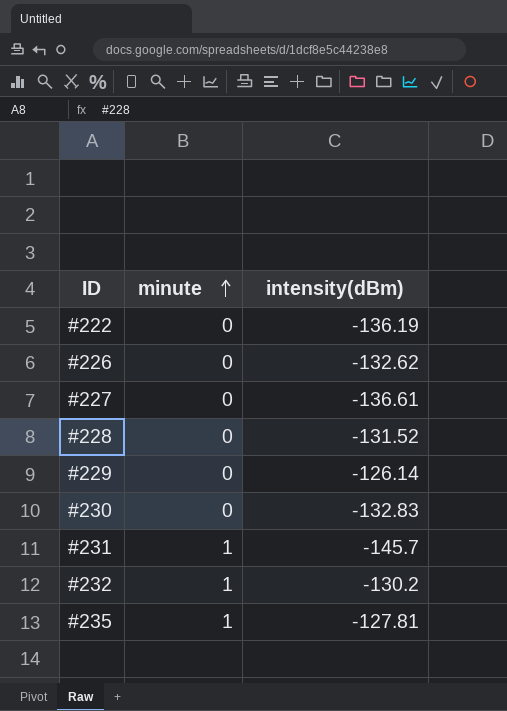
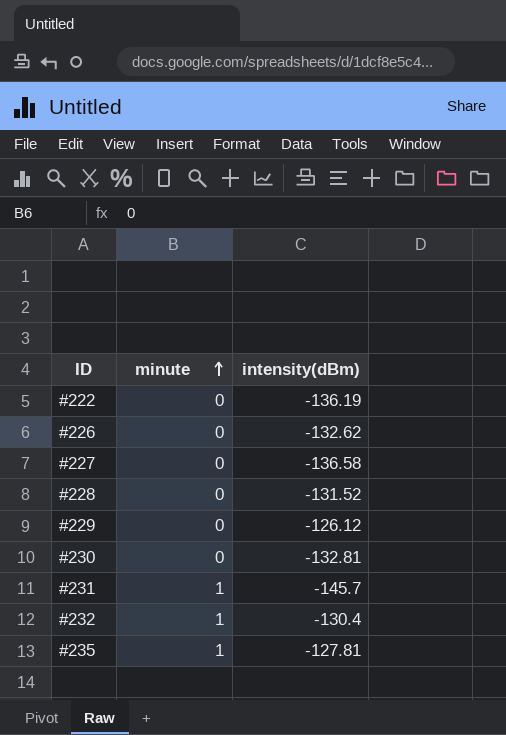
#227 | intensity(dBm): -136.61 -> -136.58
#229 | intensity(dBm): -126.14 -> -126.12
#230 | intensity(dBm): -132.83 -> -132.81
#232 | intensity(dBm): -130.2 -> -130.4

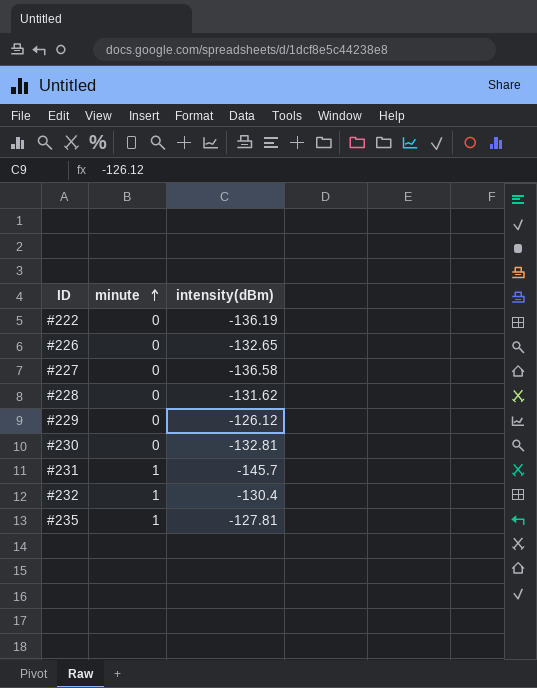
#226 | intensity(dBm): -132.62 -> -132.65
#228 | intensity(dBm): -131.52 -> -131.62

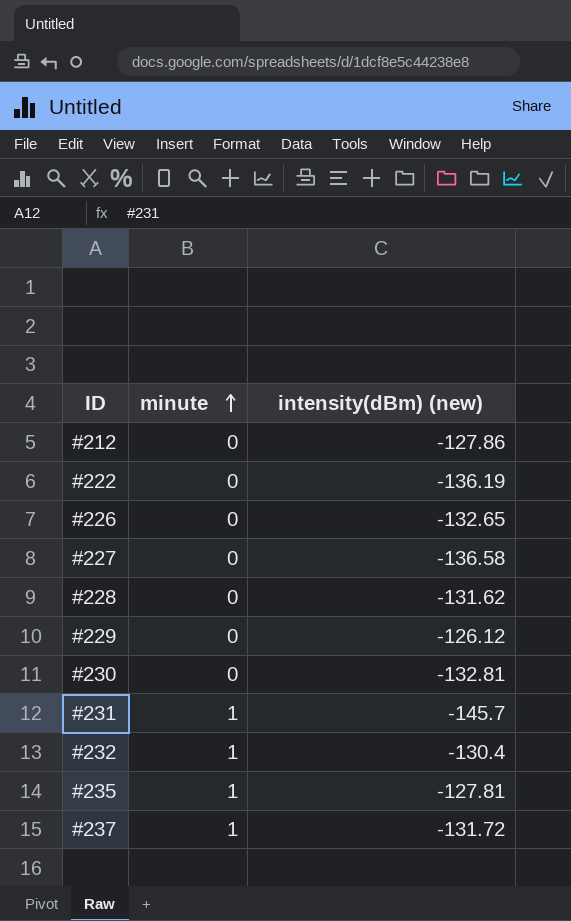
column name: intensity(dBm) -> intensity(dBm) (new)
row #212: none -> 0 | -127.86
row #237: none -> 1 | -131.72

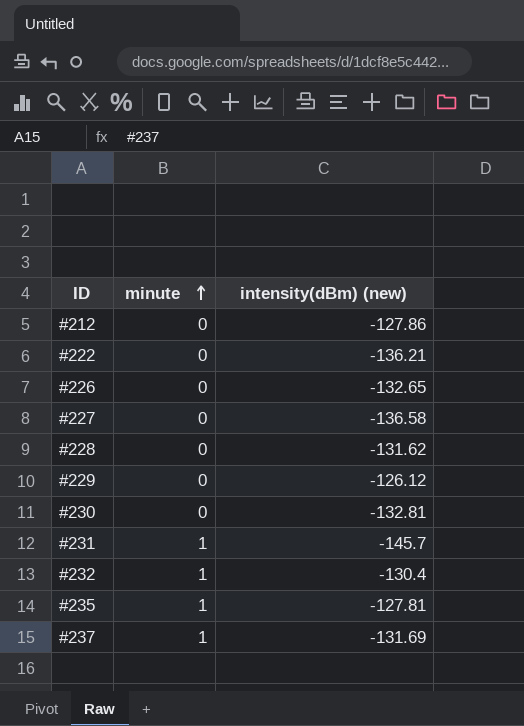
#222 | intensity(dBm) (new): -136.19 -> -136.21
#237 | intensity(dBm) (new): -131.72 -> -131.69

